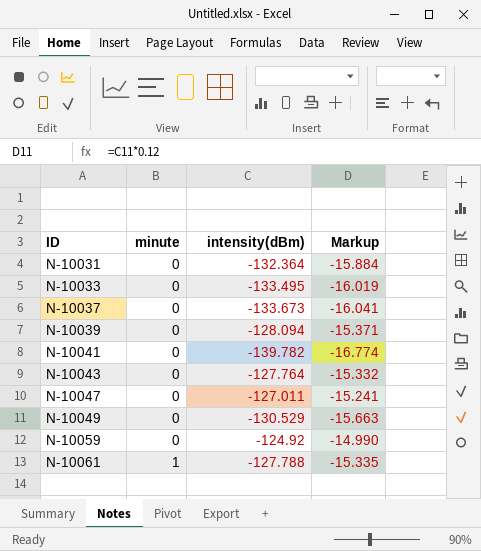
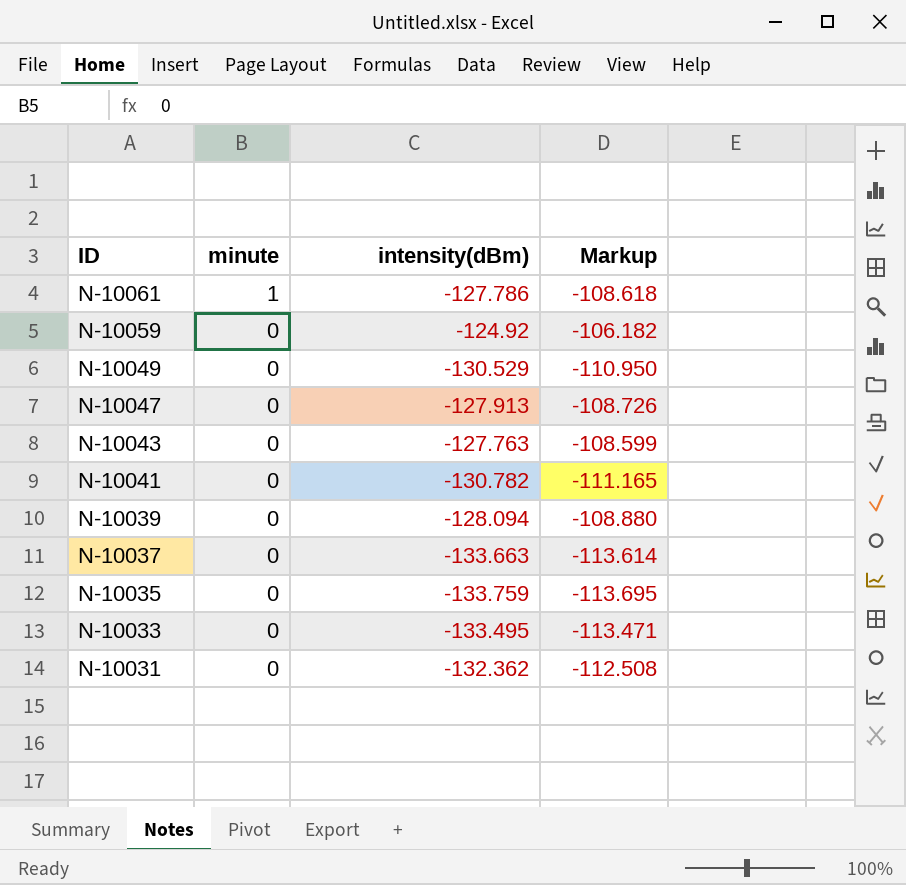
row order: ID ascending -> ID descending
column Markup | formula: [intensity(dBm)] * 0.12 -> [intensity(dBm)] * 0.85
N-10061 | intensity(dBm): -127.788 -> -127.786
N-10047 | intensity(dBm): -127.011 -> -127.913
N-10043 | intensity(dBm): -127.764 -> -127.763
N-10041 | intensity(dBm): -139.782 -> -130.782
N-10037 | intensity(dBm): -133.673 -> -133.663
row N-10035: none -> 0 | -133.759 | -113.695
N-10031 | intensity(dBm): -132.364 -> -132.362

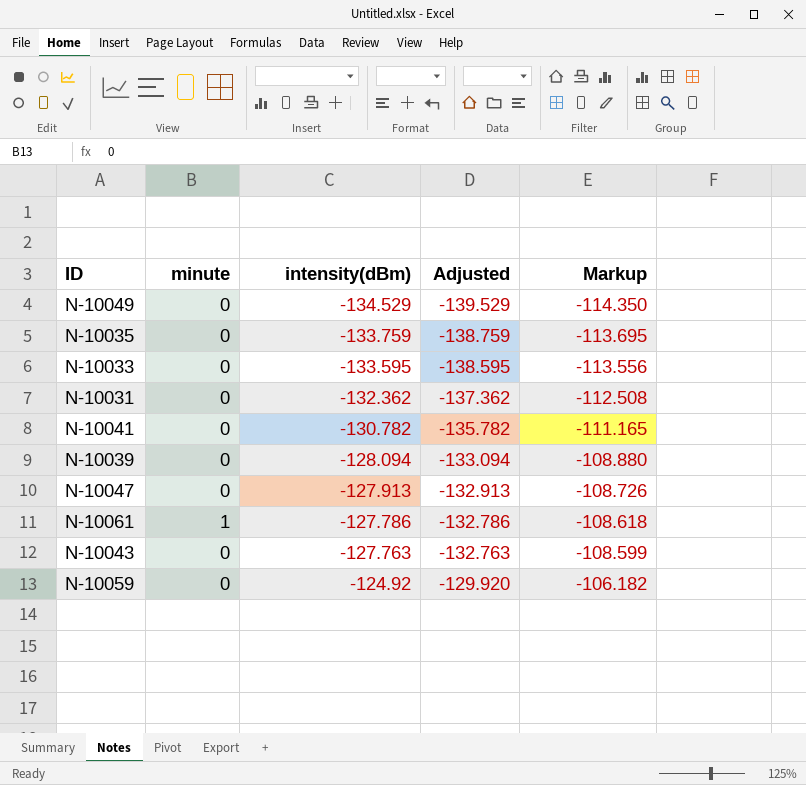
row order: ID descending -> intensity(dBm) ascending
column Adjusted | formula: none -> [intensity(dBm)] - 5
row N-10037: 0 | -133.663 | -113.614 -> none
N-10049 | intensity(dBm): -130.529 -> -134.529
N-10049 | Markup: -110.950 -> -114.350
N-10033 | intensity(dBm): -133.495 -> -133.595
N-10033 | Markup: -113.471 -> -113.556

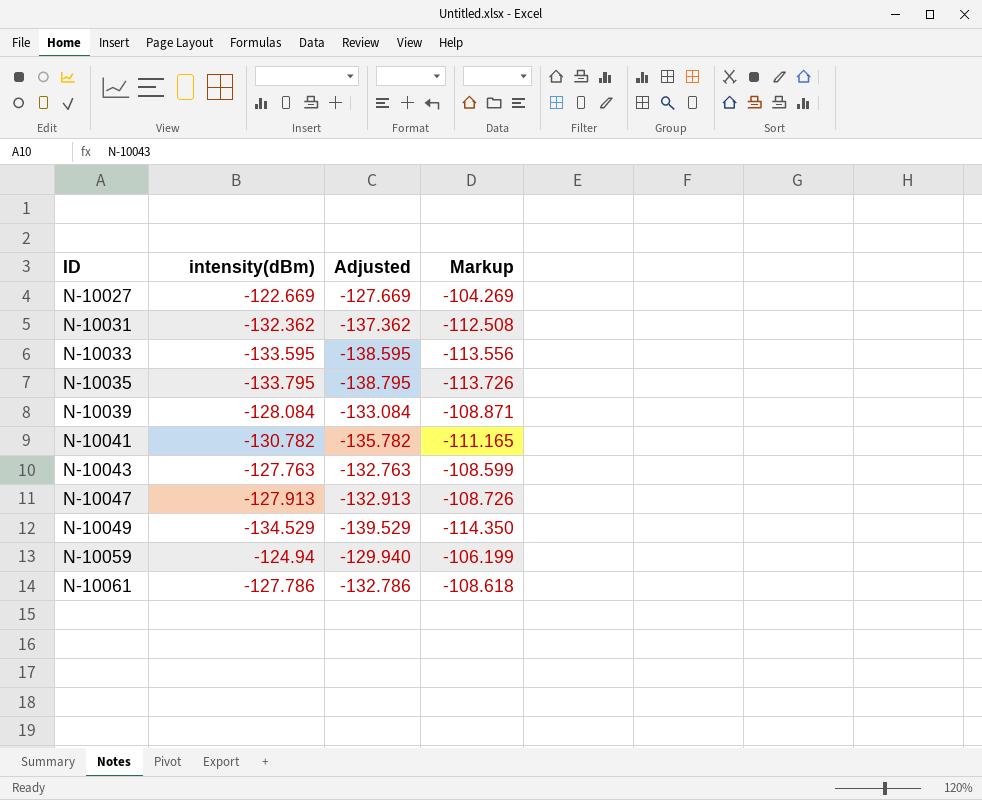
row order: intensity(dBm) ascending -> ID ascending
column minute | position: 2 -> none
row N-10027: none -> -122.669 | -127.669 | -104.269
N-10035 | intensity(dBm): -133.759 -> -133.795
N-10035 | Adjusted: -138.759 -> -138.795
N-10035 | Markup: -113.695 -> -113.726
N-10039 | intensity(dBm): -128.094 -> -128.084
N-10039 | Adjusted: -133.094 -> -133.084
N-10039 | Markup: -108.880 -> -108.871
N-10059 | intensity(dBm): -124.92 -> -124.94
N-10059 | Adjusted: -129.920 -> -129.940
N-10059 | Markup: -106.182 -> -106.199

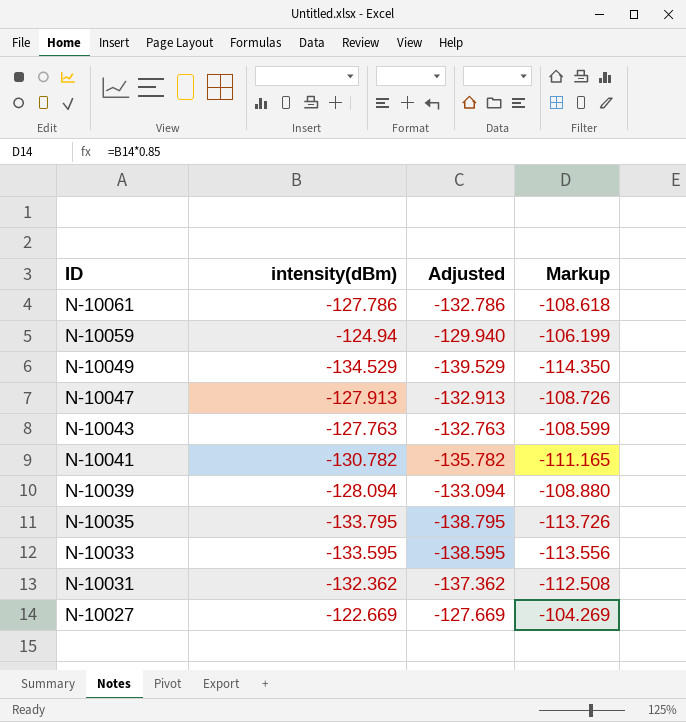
row order: ID ascending -> ID descending
N-10039 | intensity(dBm): -128.084 -> -128.094
N-10039 | Adjusted: -133.084 -> -133.094
N-10039 | Markup: -108.871 -> -108.880

